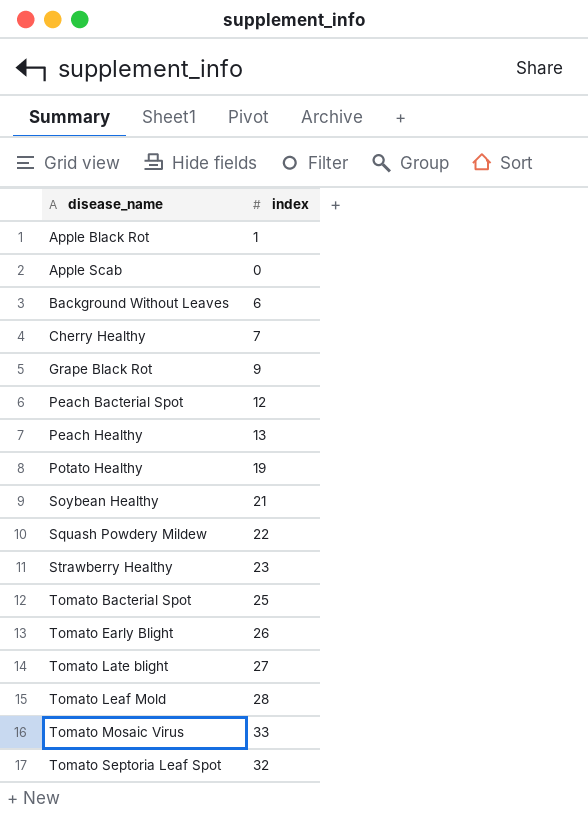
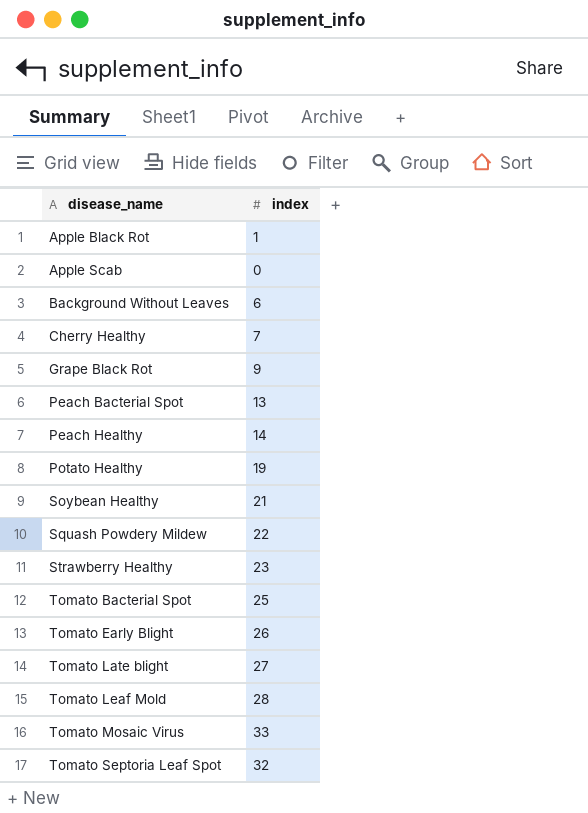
Peach Bacterial Spot | index: 12 -> 13
Peach Healthy | index: 13 -> 14

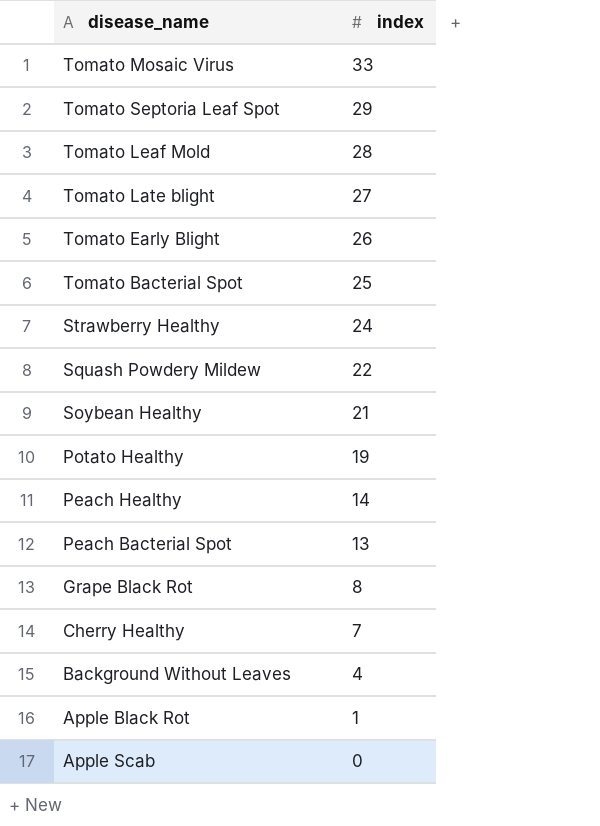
row order: disease_name ascending -> index descending
Tomato Septoria Leaf Spot | index: 32 -> 29
Strawberry Healthy | index: 23 -> 24
Grape Black Rot | index: 9 -> 8
Background Without Leaves | index: 6 -> 4

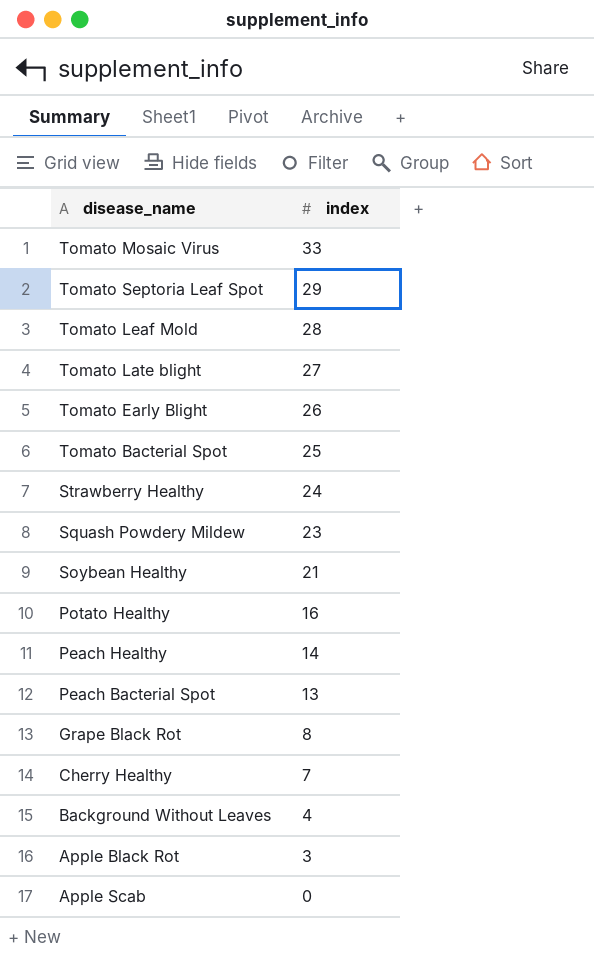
Squash Powdery Mildew | index: 22 -> 23
Potato Healthy | index: 19 -> 16
Apple Black Rot | index: 1 -> 3

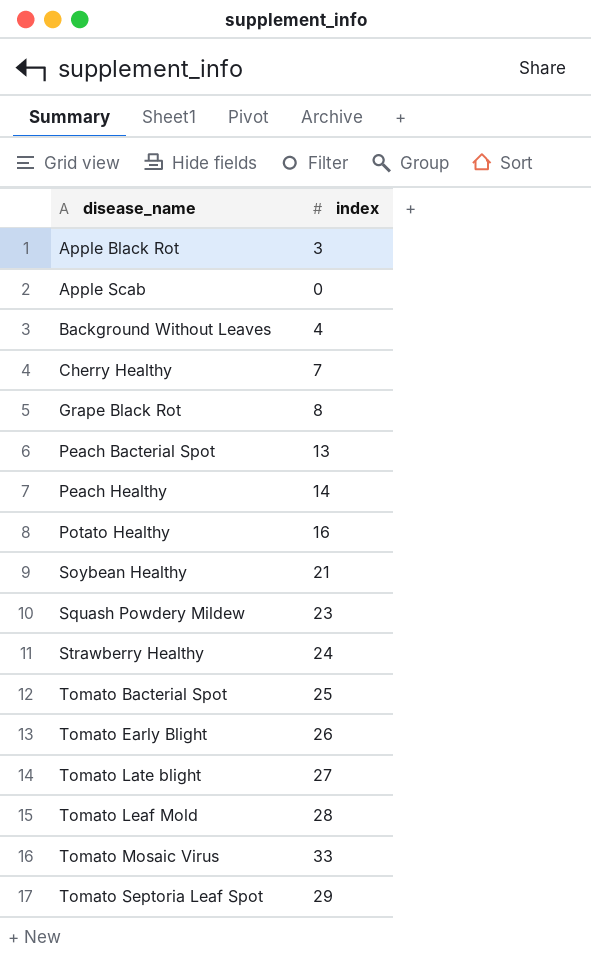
row order: index descending -> disease_name ascending

